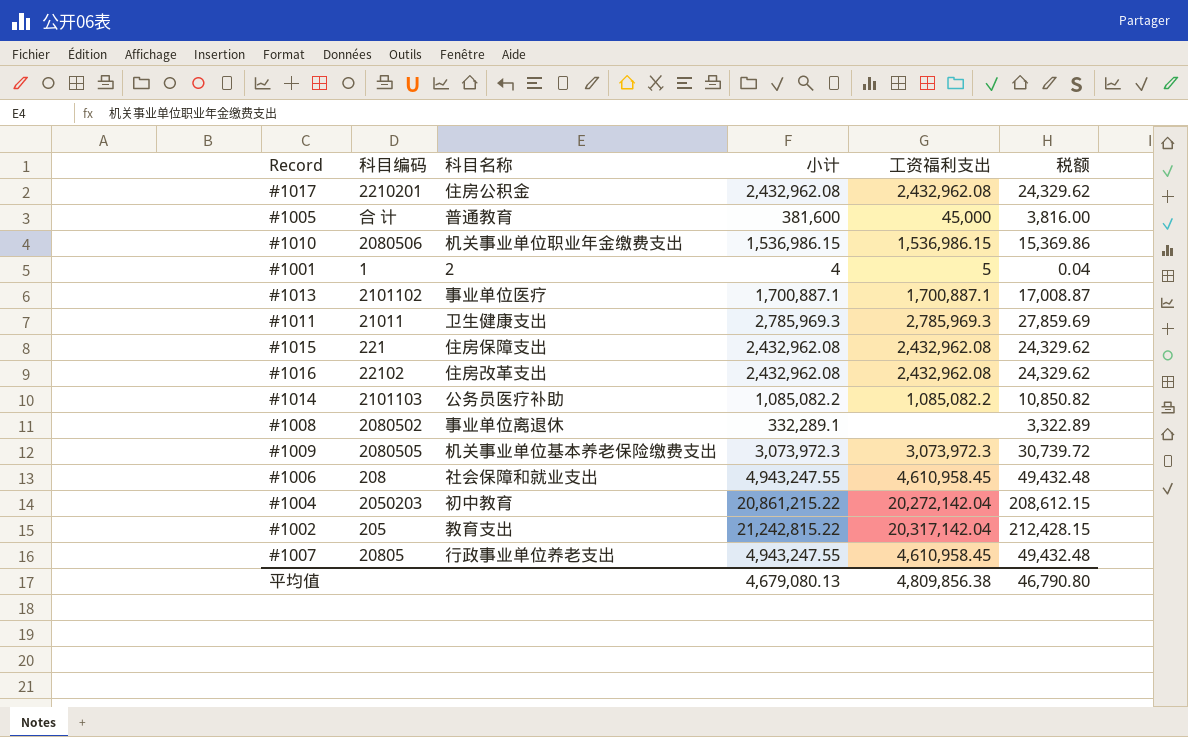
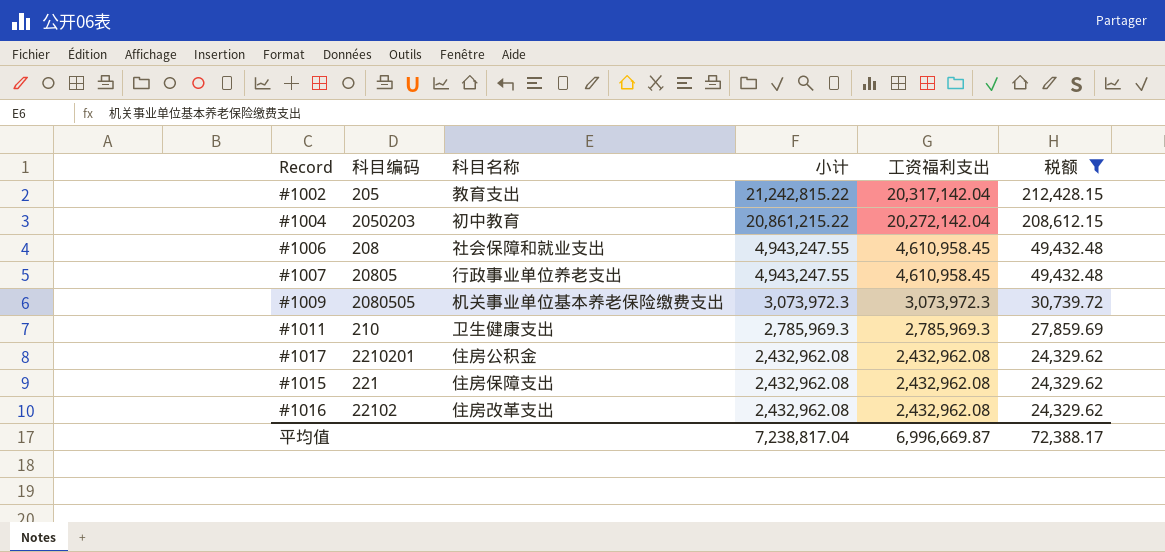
filter: none -> 税额 >= 24,329.62
row order: none -> 小计 descending
#1011 | 科目编码: 21011 -> 210
平均值 | 小计: 4,679,080.13 -> 7,238,817.04
平均值 | 工资福利支出: 4,809,856.38 -> 6,996,669.87
平均值 | 税额: 46,790.80 -> 72,388.17

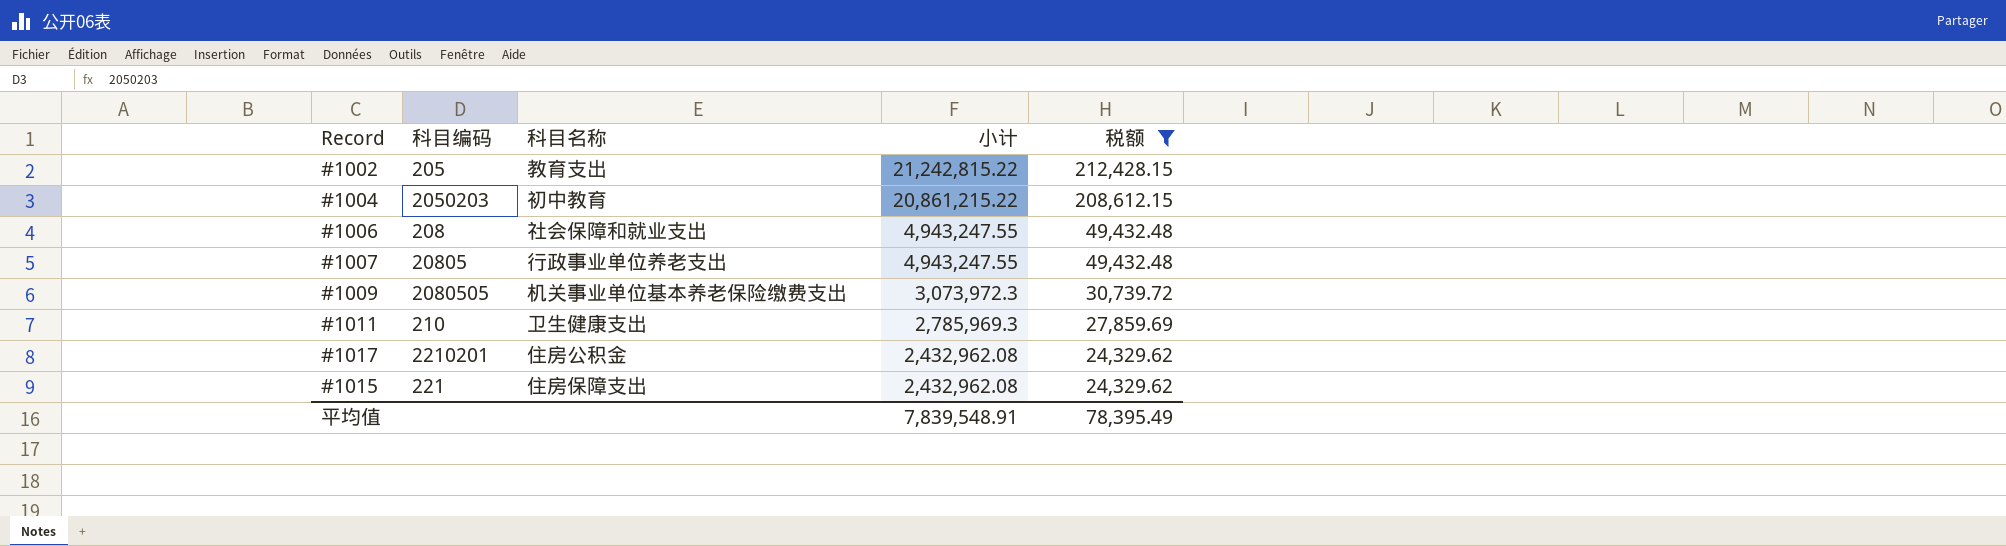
column 工资福利支出 | position: 5 -> none
row #1016: 22102 | 住房改革支出 | 2,432,962.08 | 2,432,962.08 | 24,329.62 -> none
平均值 | 小计: 7,238,817.04 -> 7,839,548.91
平均值 | 税额: 72,388.17 -> 78,395.49

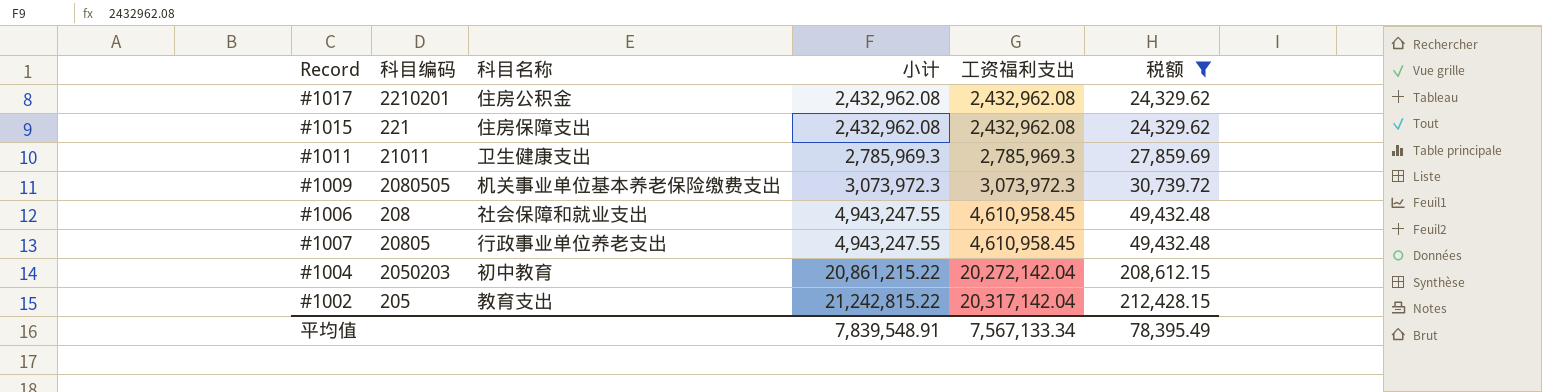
row order: 小计 descending -> 小计 ascending
column 工资福利支出 | position: none -> 5
#1011 | 科目编码: 210 -> 21011

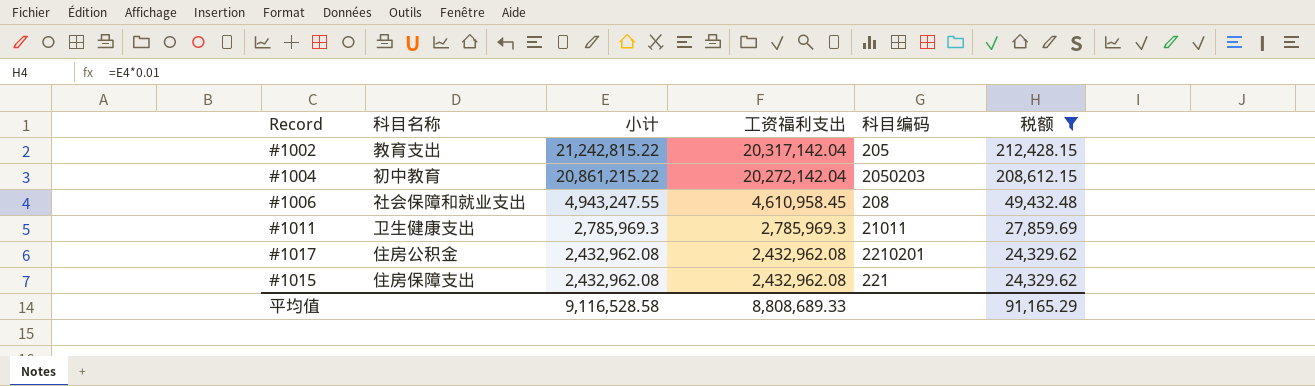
row order: 小计 ascending -> 小计 descending
column 科目编码 | position: 2 -> 5
row #1009: 2080505 | 机关事业单位基本养老保险缴费支出 | 3,073,972.3 | 3,073,972.3 | 30,739.72 -> none
row #1007: 20805 | 行政事业单位养老支出 | 4,943,247.55 | 4,610,958.45 | 49,432.48 -> none
平均值 | 小计: 7,839,548.91 -> 9,116,528.58
平均值 | 工资福利支出: 7,567,133.34 -> 8,808,689.33
平均值 | 税额: 78,395.49 -> 91,165.29

